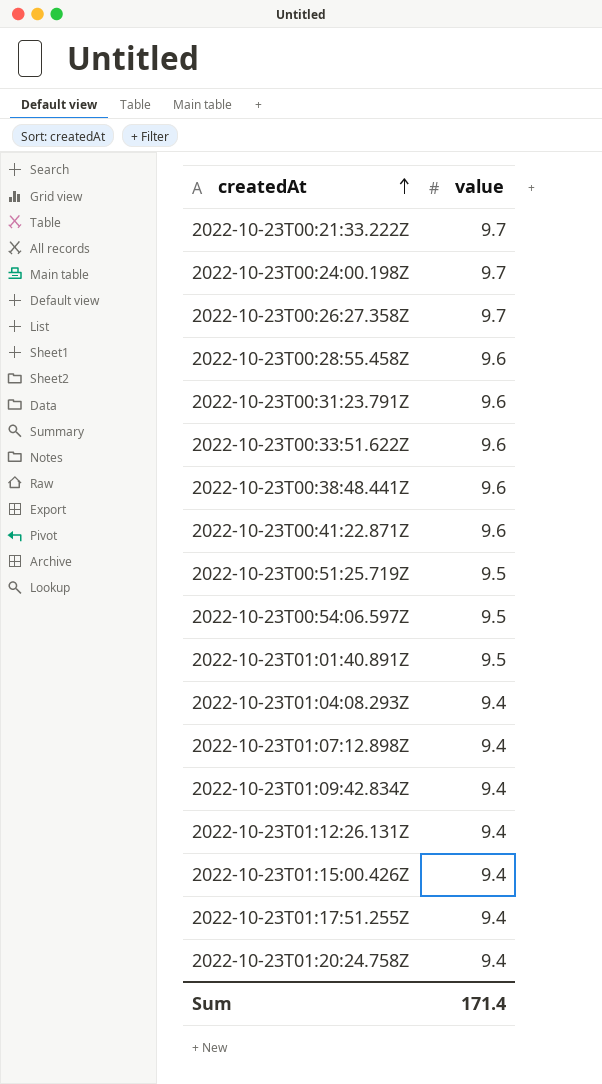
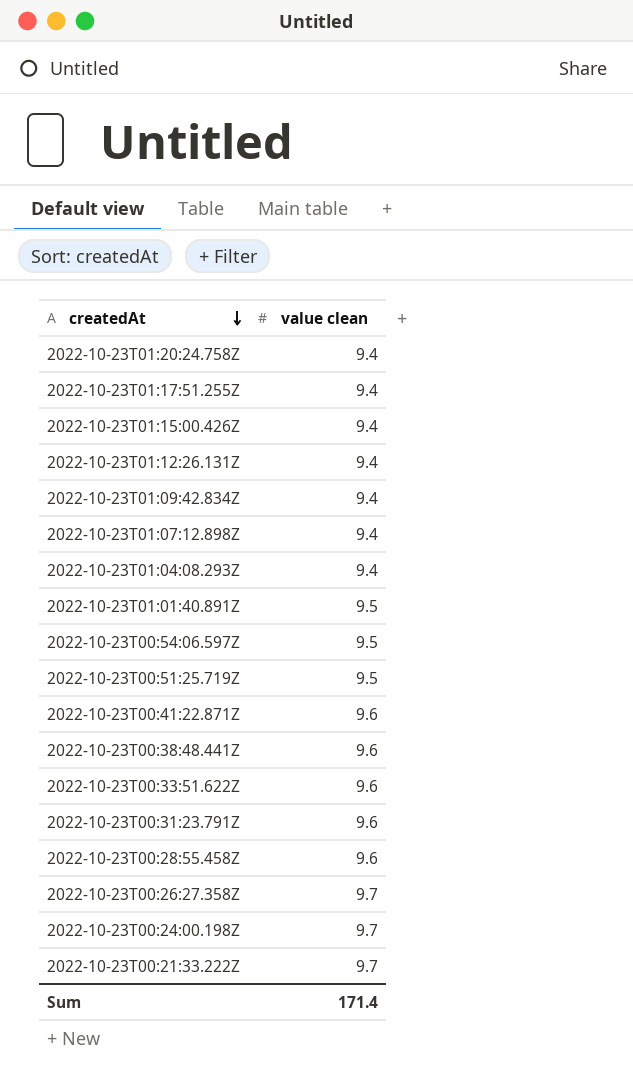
row order: createdAt ascending -> createdAt descending
column name: value -> value clean

